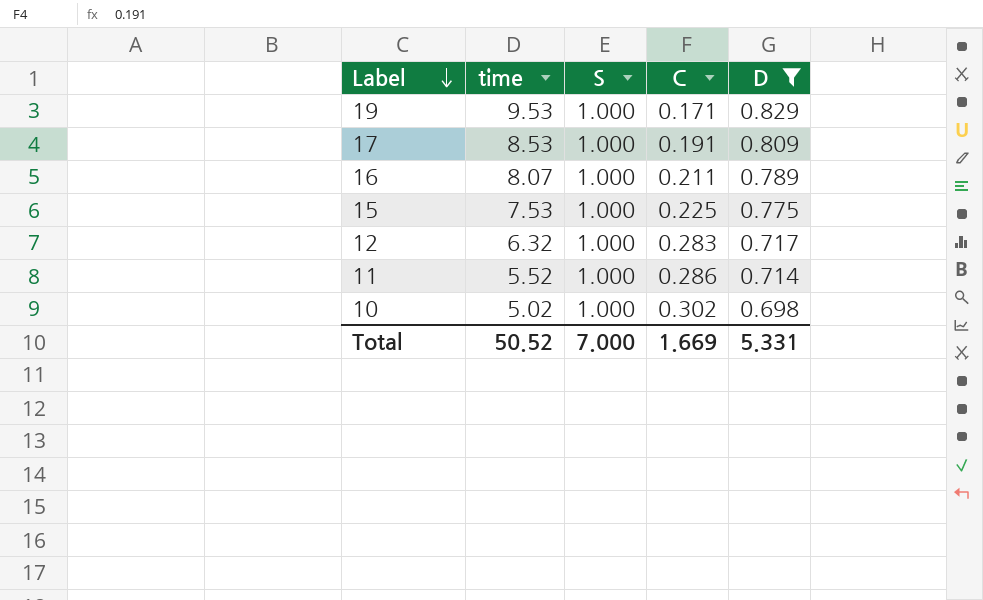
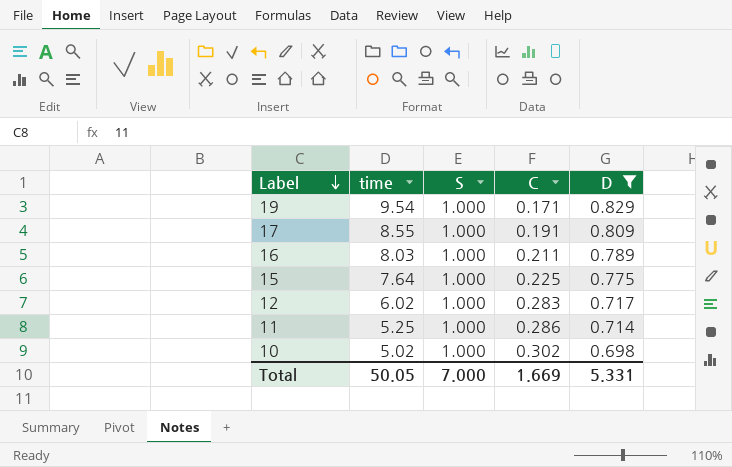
19 | time: 9.53 -> 9.54
17 | time: 8.53 -> 8.55
16 | time: 8.07 -> 8.03
15 | time: 7.53 -> 7.64
12 | time: 6.32 -> 6.02
11 | time: 5.52 -> 5.25
Total | time: 50.52 -> 50.05

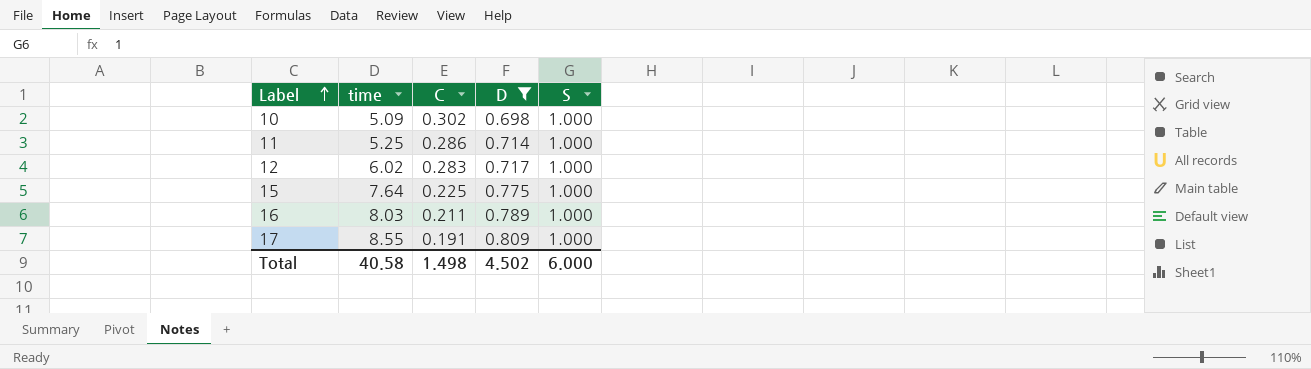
row order: Label descending -> Label ascending
column S | position: 3 -> 5
row 19: 9.54 | 1.000 | 0.171 | 0.829 -> none
10 | time: 5.02 -> 5.09
Total | time: 50.05 -> 40.58
Total | C: 1.669 -> 1.498
Total | D: 5.331 -> 4.502
Total | S: 7.000 -> 6.000

